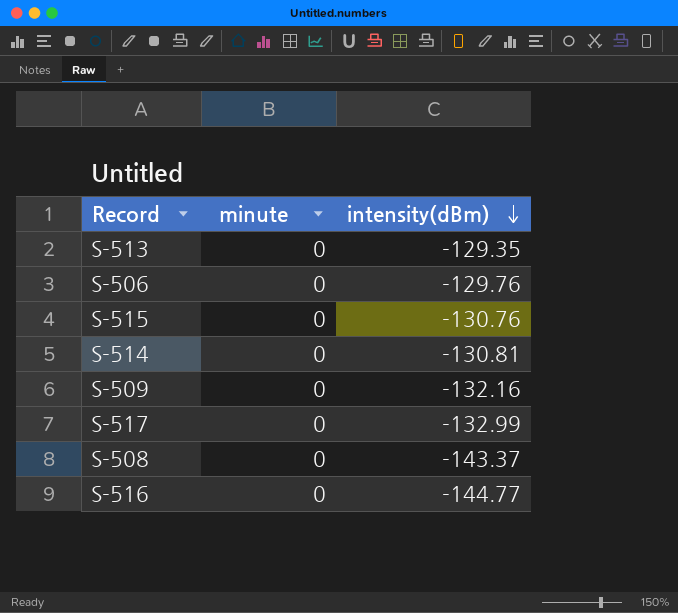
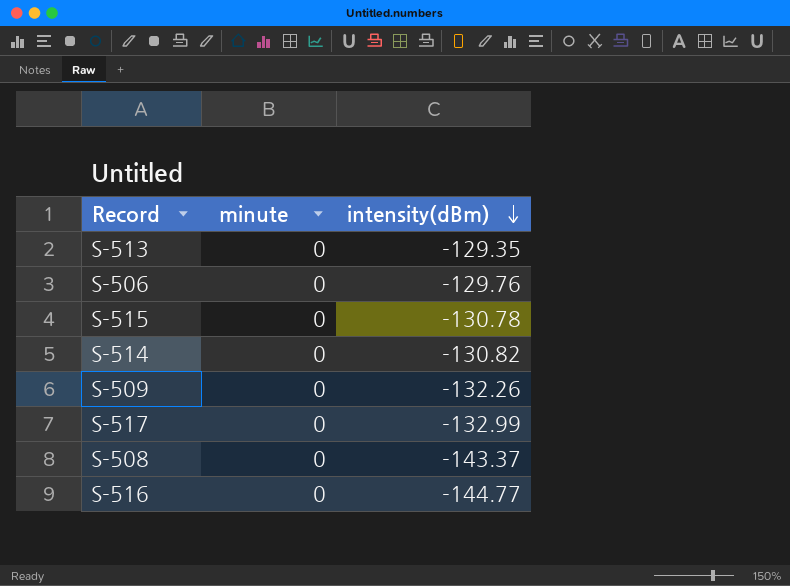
S-515 | intensity(dBm): -130.76 -> -130.78
S-514 | intensity(dBm): -130.81 -> -130.82
S-509 | intensity(dBm): -132.16 -> -132.26

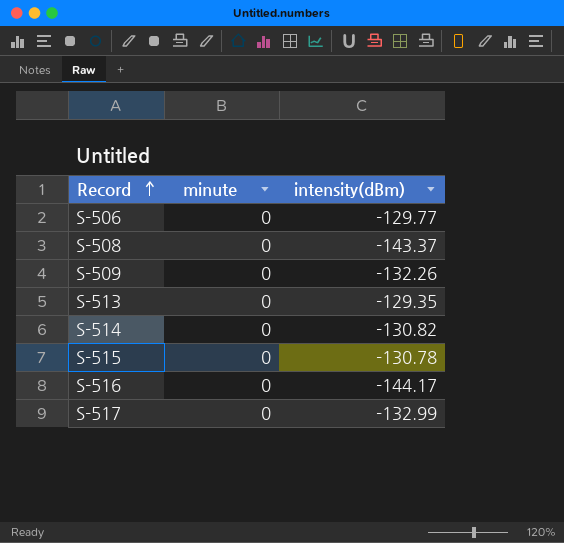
row order: intensity(dBm) descending -> Record ascending
S-506 | intensity(dBm): -129.76 -> -129.77
S-516 | intensity(dBm): -144.77 -> -144.17

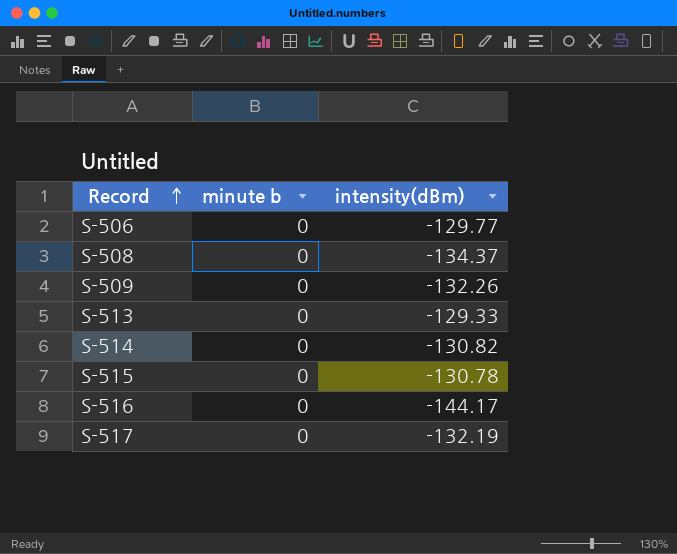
column name: minute -> minute b
S-508 | intensity(dBm): -143.37 -> -134.37
S-513 | intensity(dBm): -129.35 -> -129.33
S-517 | intensity(dBm): -132.99 -> -132.19

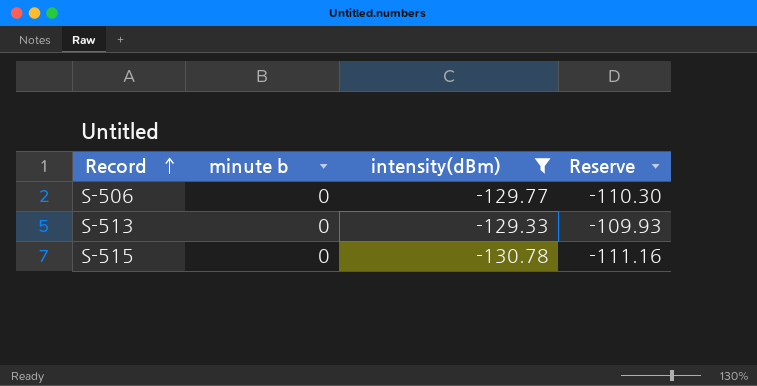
filter: none -> intensity(dBm) >= -130.78
column Reserve | formula: none -> [intensity(dBm)] * 0.85

